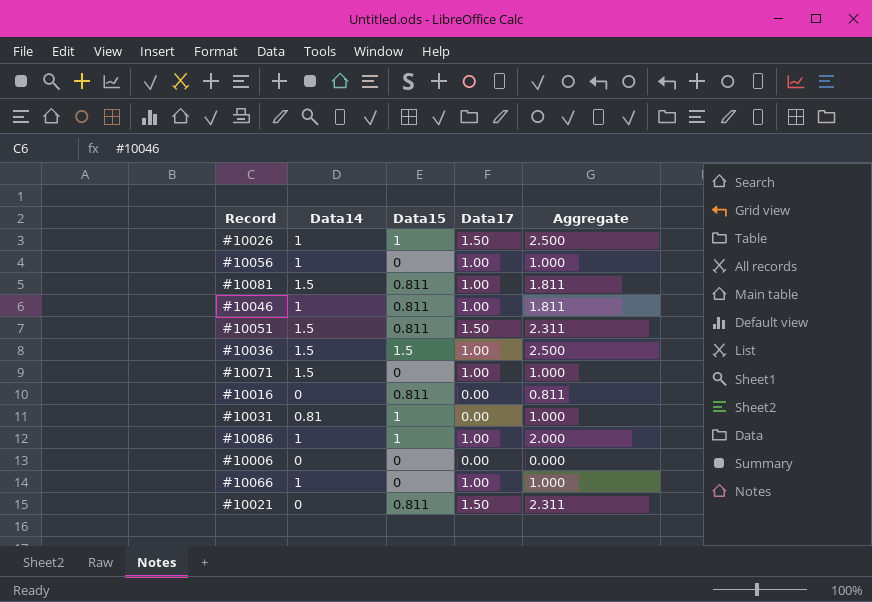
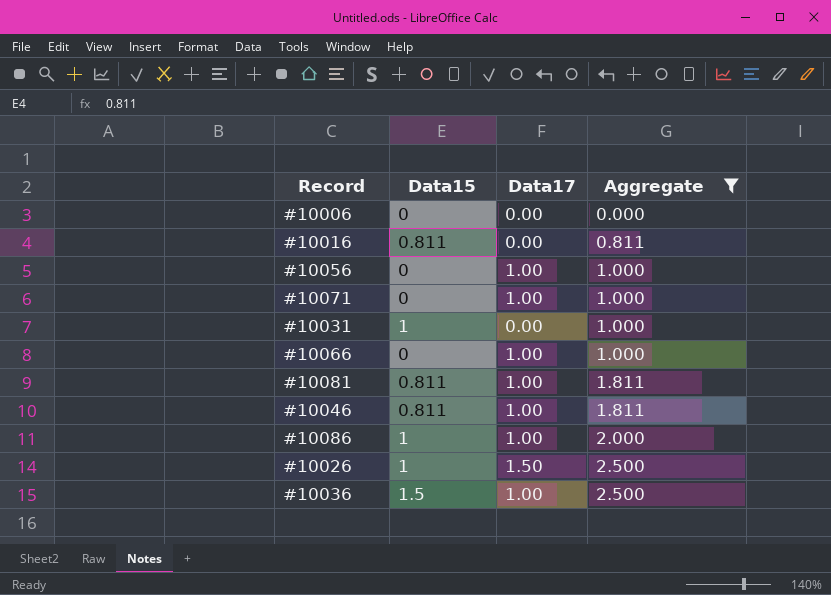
filter: none -> Aggregate != 2.311
row order: none -> Aggregate ascending
column Data14 | position: 2 -> none

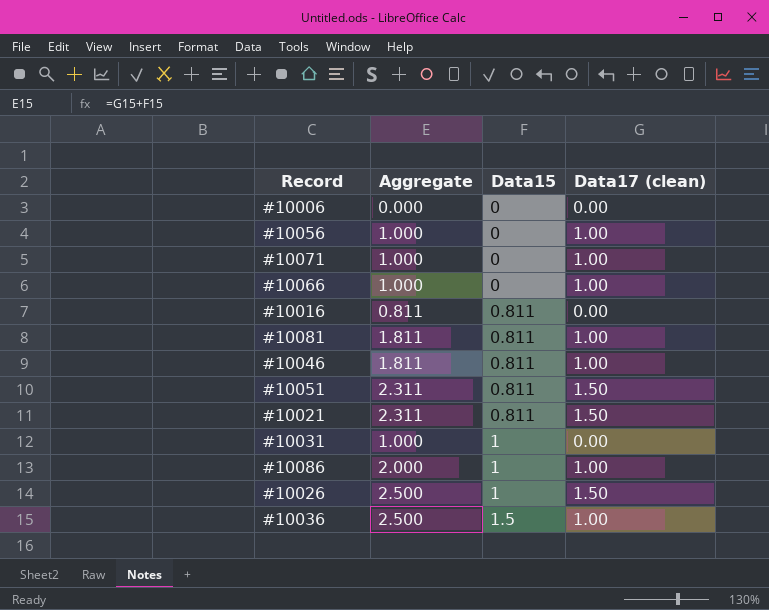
filter: Aggregate != 2.311 -> none
row order: Aggregate ascending -> Data15 ascending
column Aggregate | position: 4 -> 2
column name: Data17 -> Data17 (clean)

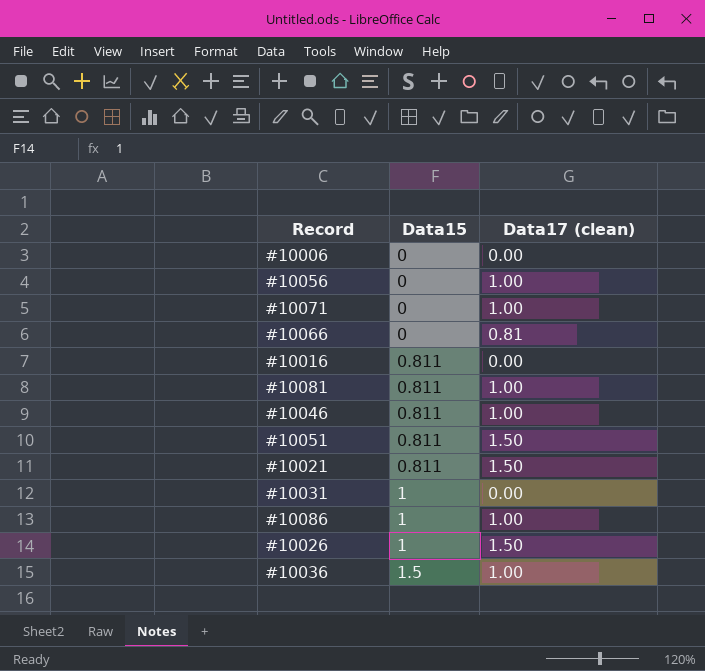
column Aggregate | formula: [Data15] + [Data17 (clean)] -> none
#10066 | Data17 (clean): 1.00 -> 0.81

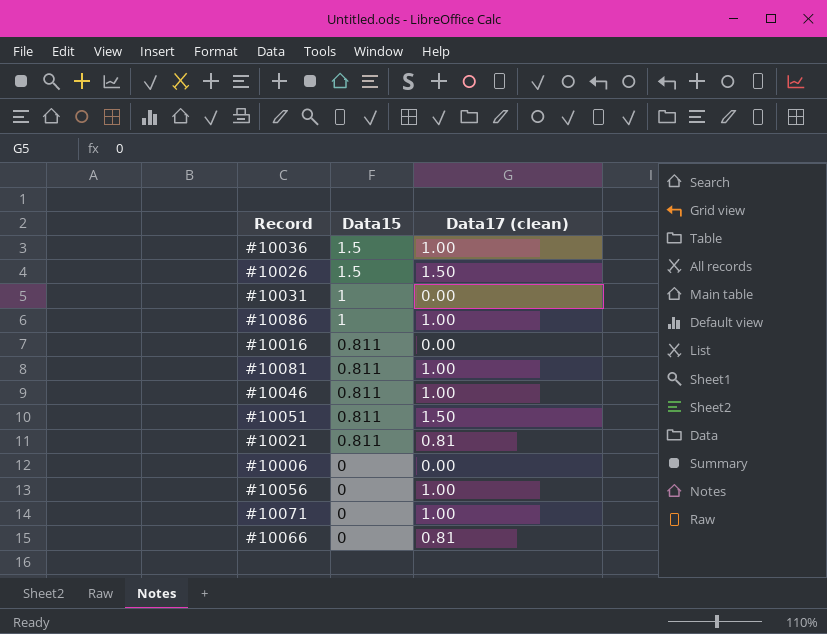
row order: Data15 ascending -> Data15 descending
#10026 | Data15: 1 -> 1.5
#10021 | Data17 (clean): 1.50 -> 0.81

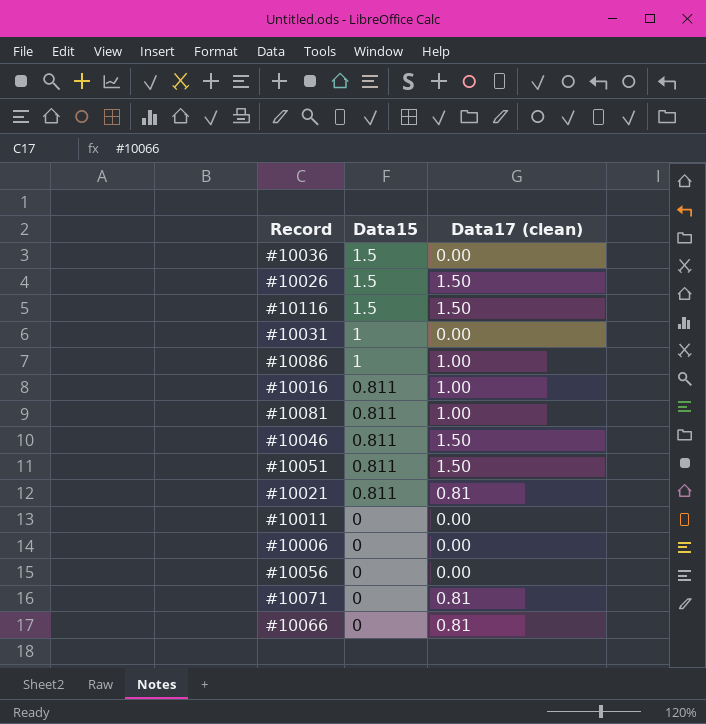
#10036 | Data17 (clean): 1.00 -> 0.00
row #10116: none -> 1.5 | 1.50
#10016 | Data17 (clean): 0.00 -> 1.00
#10046 | Data17 (clean): 1.00 -> 1.50
row #10011: none -> 0 | 0.00
#10056 | Data17 (clean): 1.00 -> 0.00
#10071 | Data17 (clean): 1.00 -> 0.81

